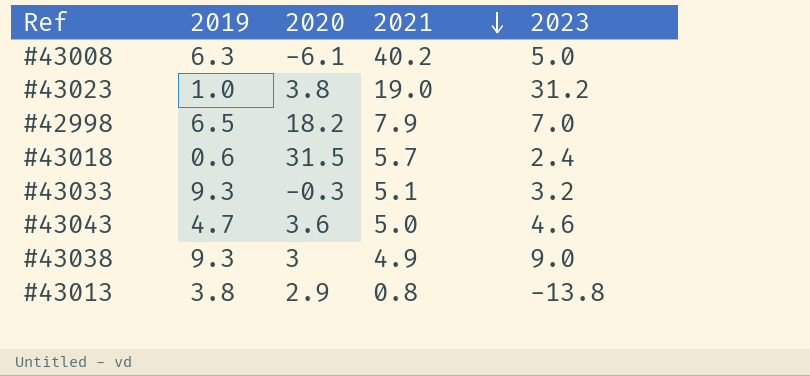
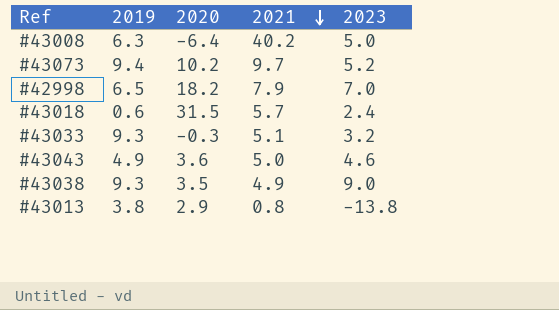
row #43023: 1.0 | 3.8 | 19.0 | 31.2 -> none
#43008 | 2020: -6.1 -> -6.4
row #43073: none -> 9.4 | 10.2 | 9.7 | 5.2
#43043 | 2019: 4.7 -> 4.9
#43038 | 2020: 3 -> 3.5

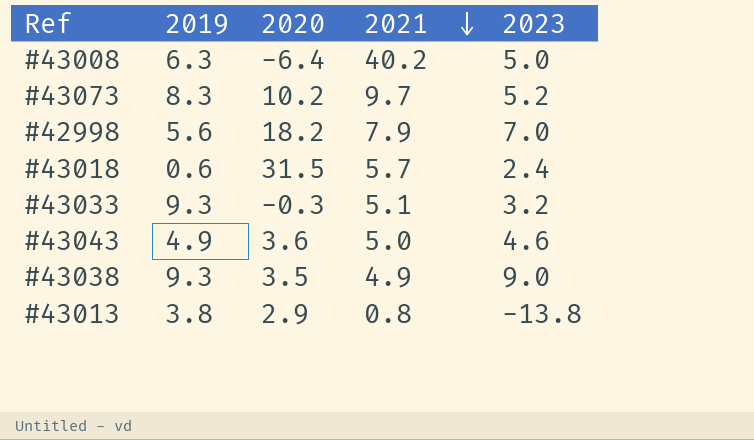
#43073 | 2019: 9.4 -> 8.3
#42998 | 2019: 6.5 -> 5.6

